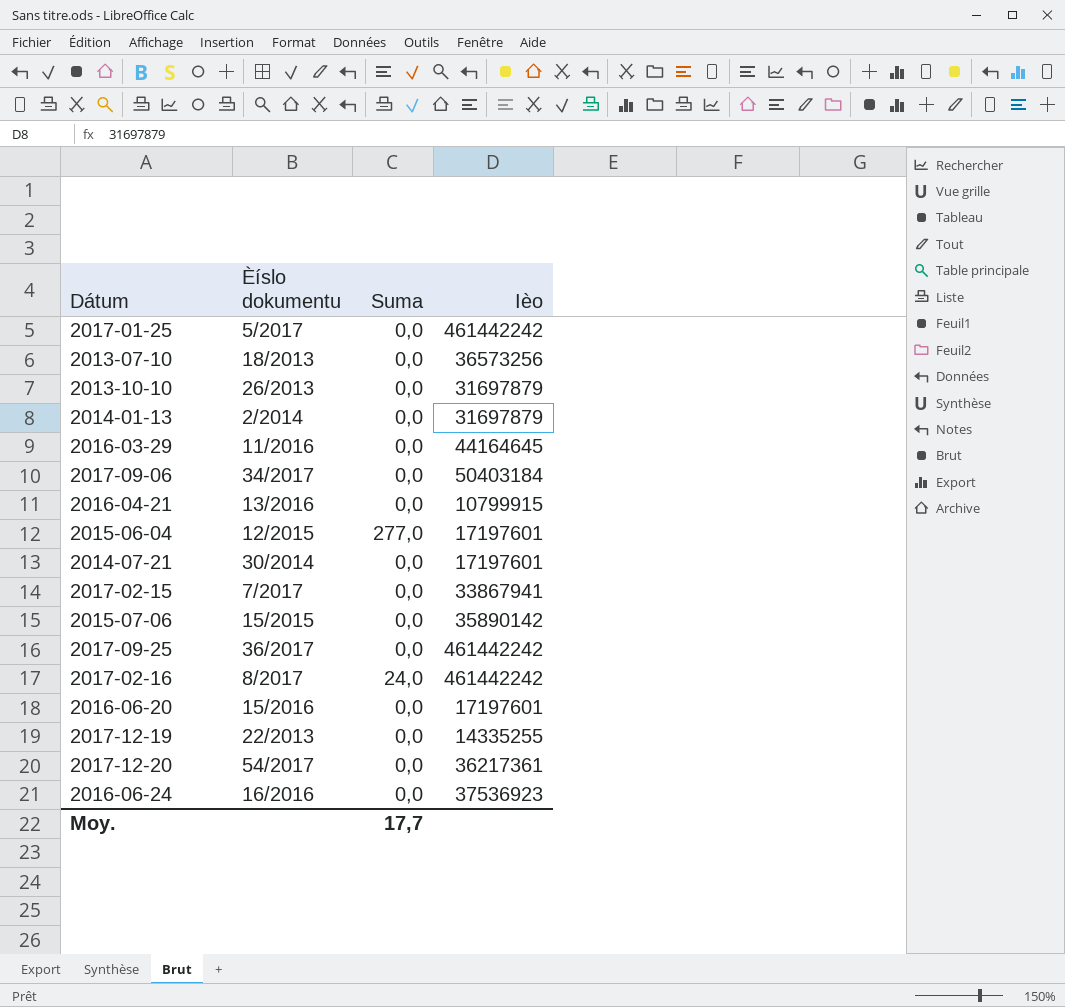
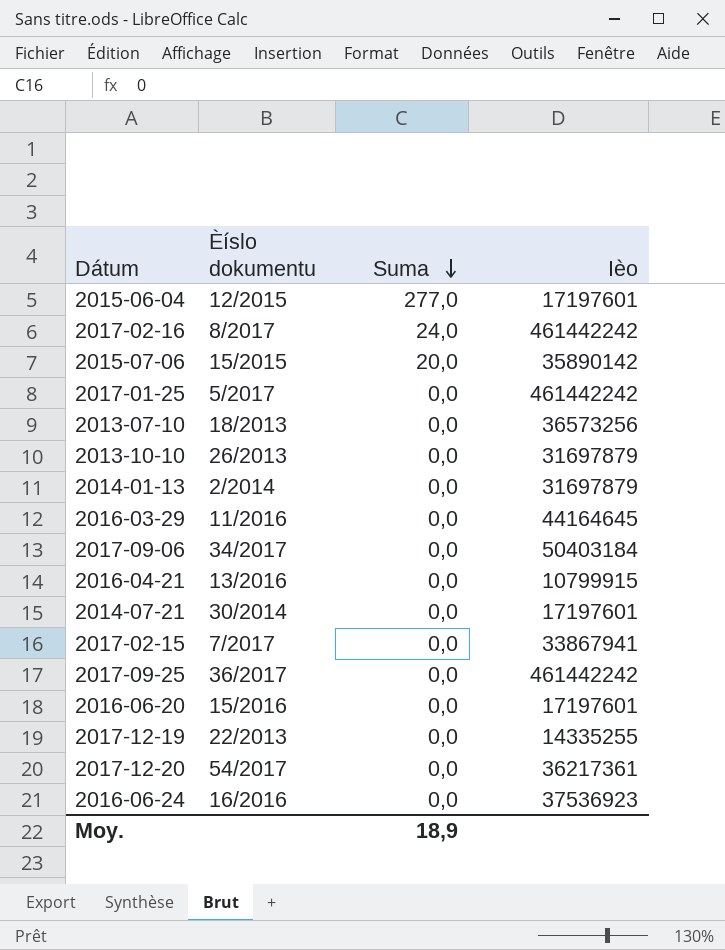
row order: none -> Suma descending
2015-07-06 | Suma: 0,0 -> 20,0
Moy. | Suma: 17,7 -> 18,9

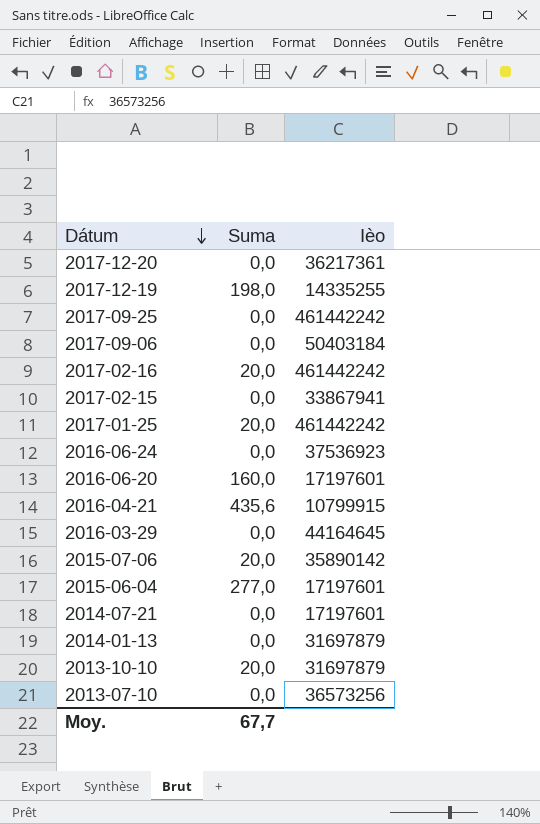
row order: Suma descending -> Dátum descending
column Èíslo dokumentu | position: 2 -> none
2017-12-19 | Suma: 0,0 -> 198,0
2017-02-16 | Suma: 24,0 -> 20,0
2017-01-25 | Suma: 0,0 -> 20,0
2016-06-20 | Suma: 0,0 -> 160,0
2016-04-21 | Suma: 0,0 -> 435,6
2013-10-10 | Suma: 0,0 -> 20,0
Moy. | Suma: 18,9 -> 67,7

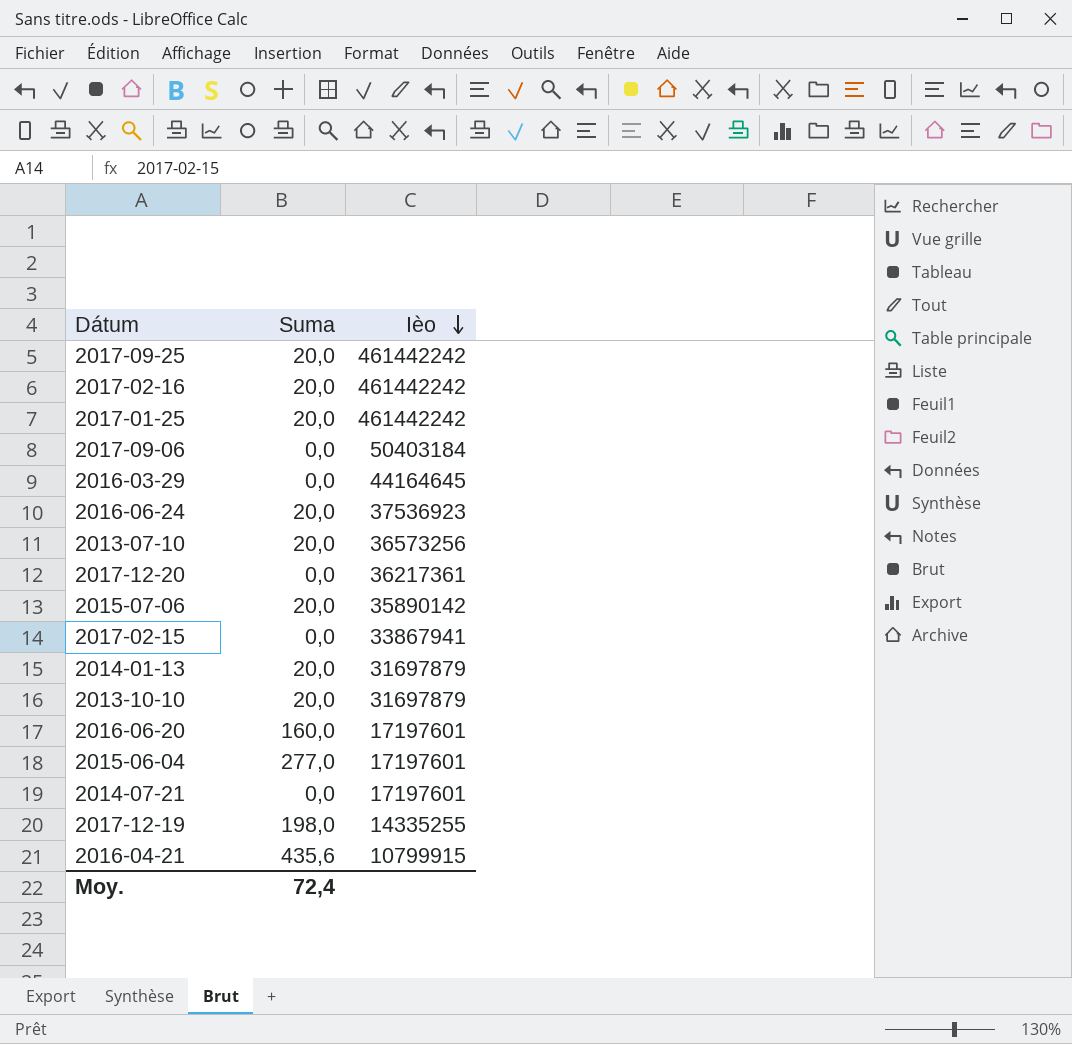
row order: Dátum descending -> Ièo descending
2017-09-25 | Suma: 0,0 -> 20,0
2016-06-24 | Suma: 0,0 -> 20,0
2013-07-10 | Suma: 0,0 -> 20,0
2014-01-13 | Suma: 0,0 -> 20,0
Moy. | Suma: 67,7 -> 72,4

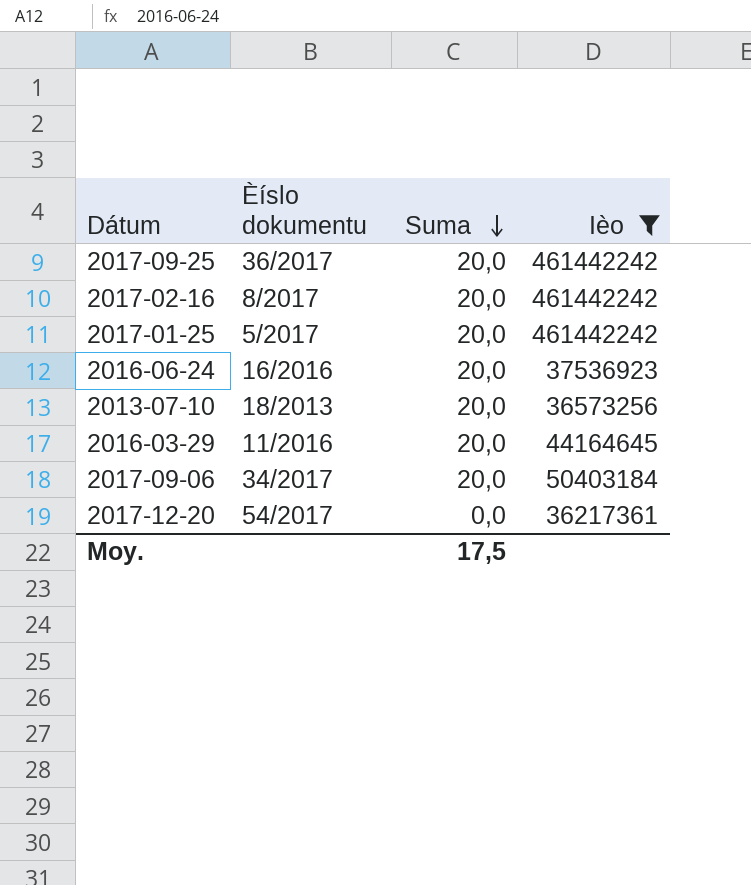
filter: none -> Ièo >= 36217361
row order: Ièo descending -> Suma descending
column Èíslo dokumentu | position: none -> 2
2016-03-29 | Suma: 0,0 -> 20,0
2017-09-06 | Suma: 0,0 -> 20,0
Moy. | Suma: 72,4 -> 17,5

